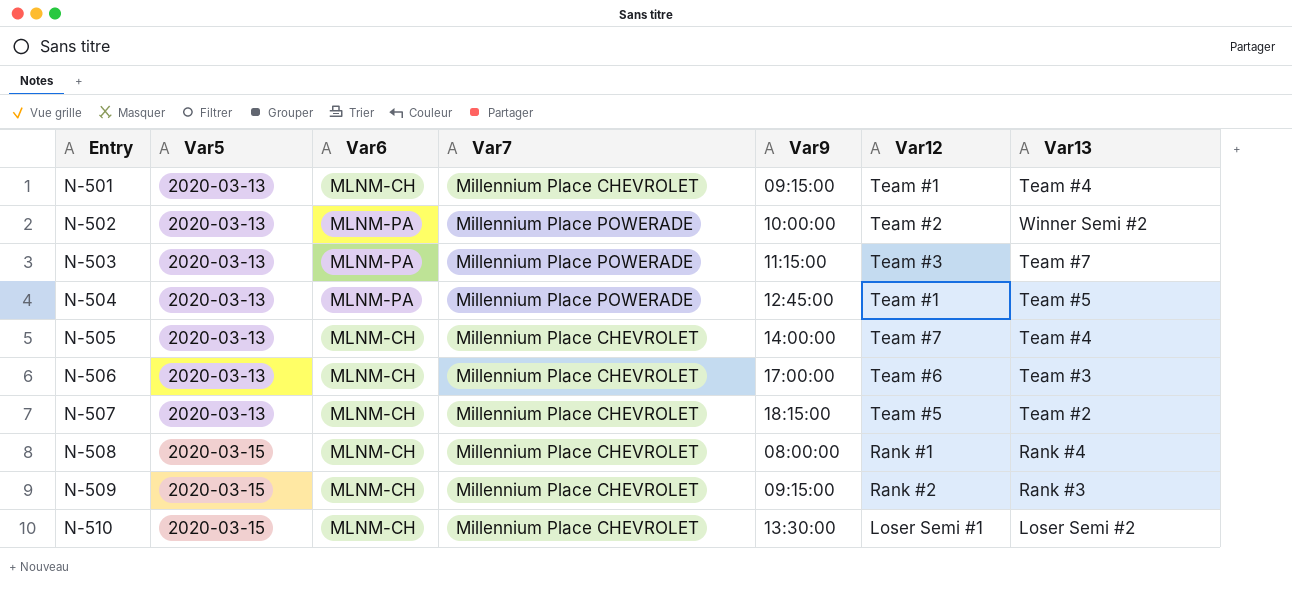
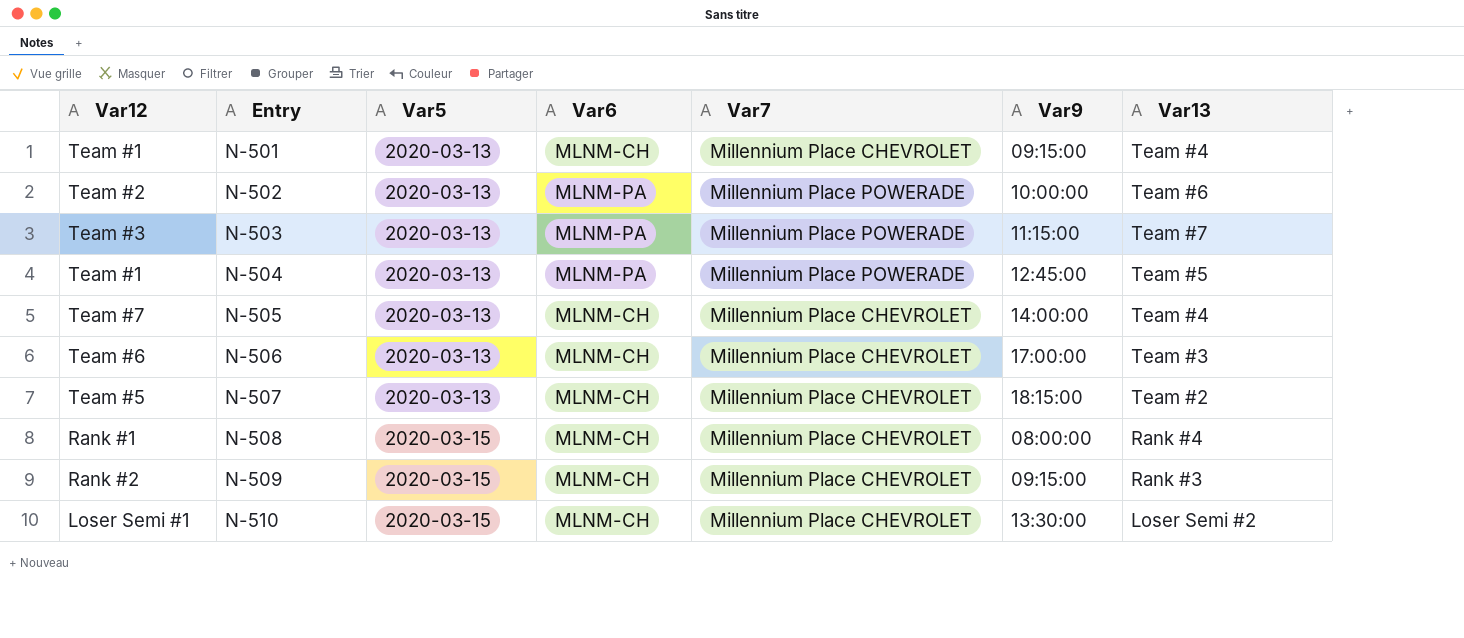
column Var12 | position: 6 -> 1
N-502 | Var13: Winner Semi #2 -> Team #6

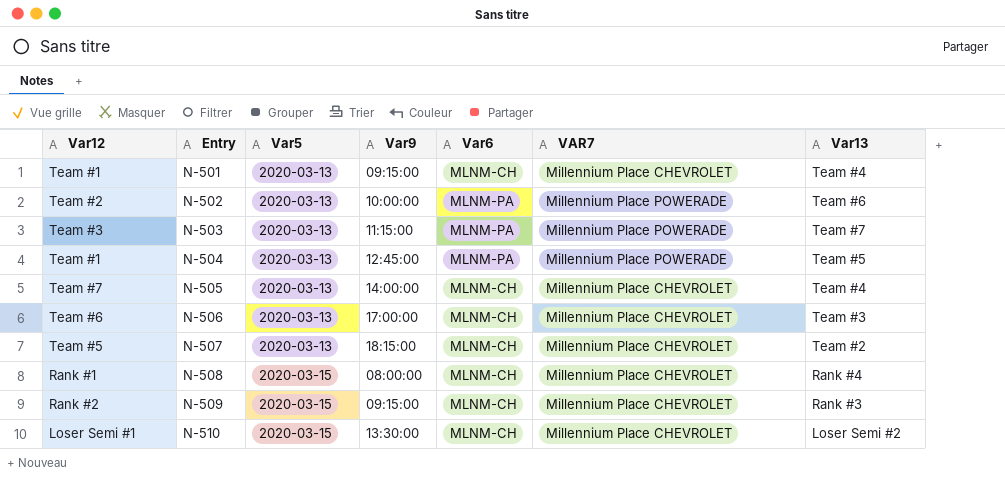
column Var9 | position: 6 -> 4
column name: Var7 -> VAR7

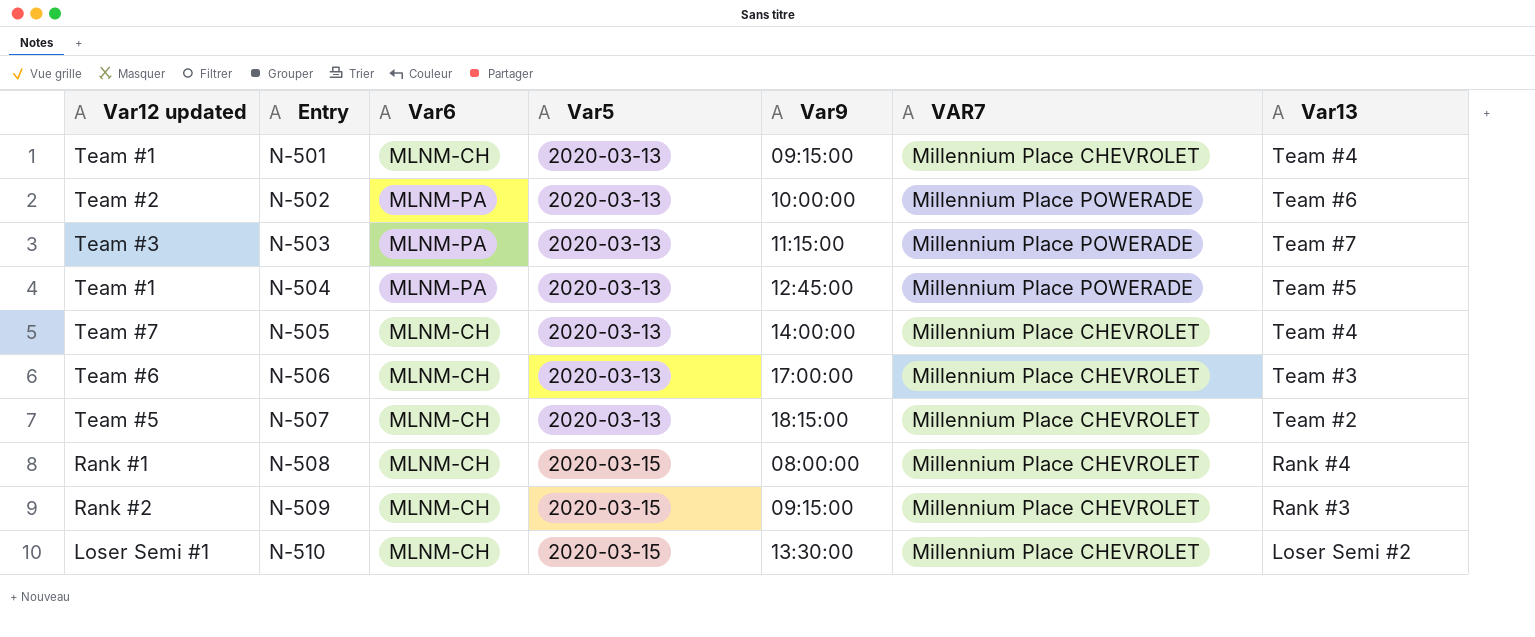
column name: Var12 -> Var12 updated
column Var6 | position: 5 -> 3

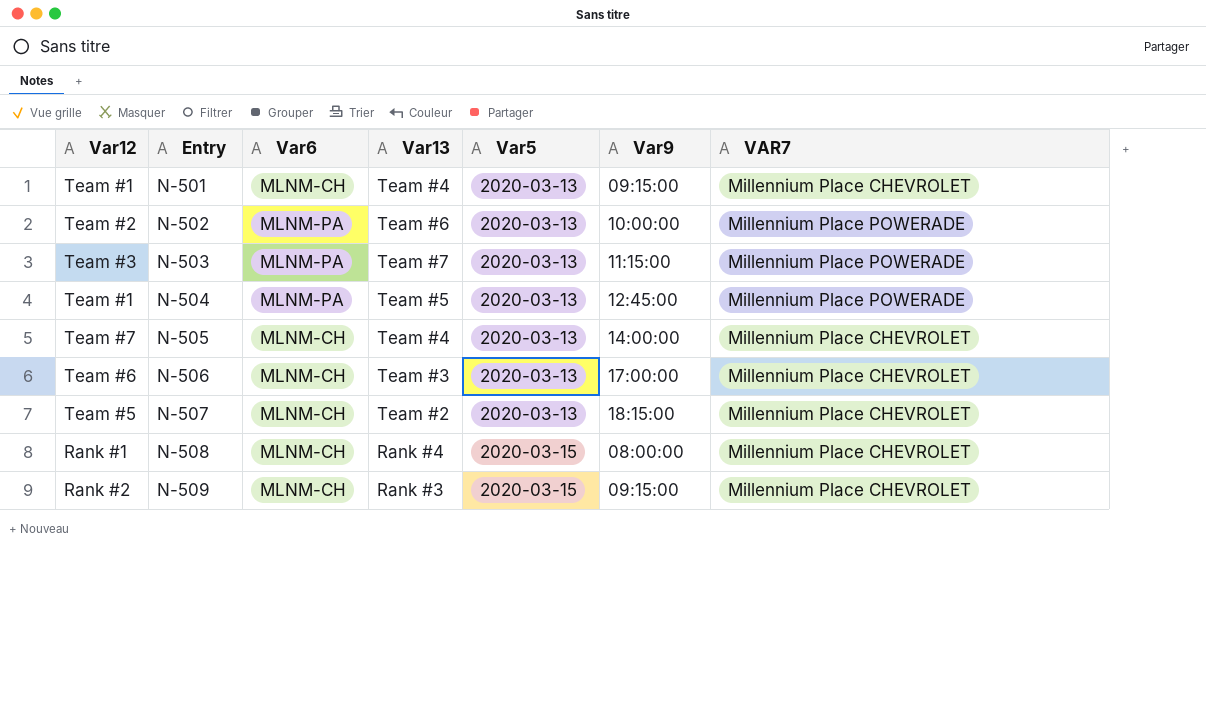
column name: Var12 updated -> Var12
column Var13 | position: 7 -> 4
row N-510: Loser Semi #1 | MLNM-CH | 2020-03-15 | 13:30:00 | Millennium Place CHEVROLET | Loser Semi #2 -> none

